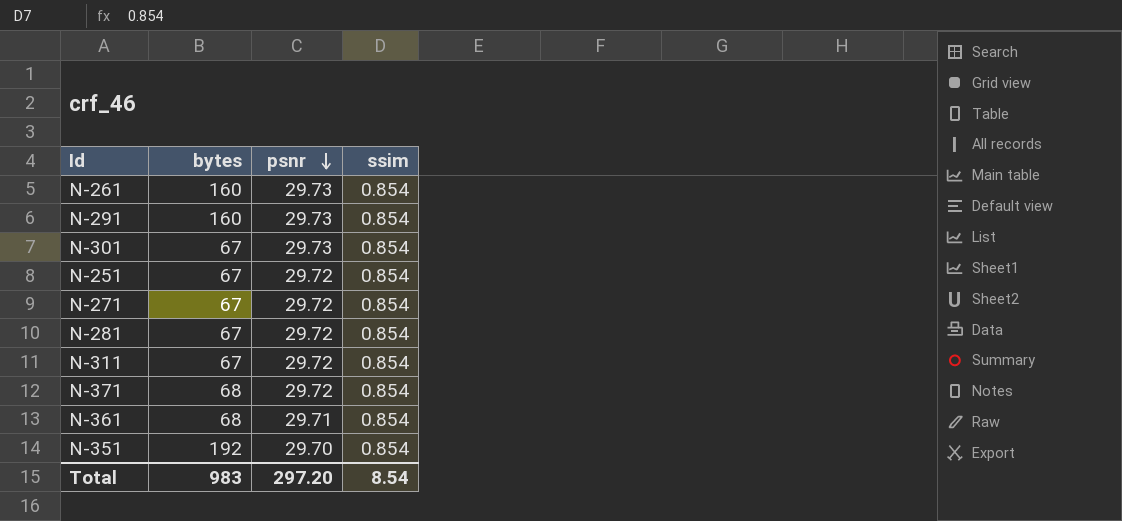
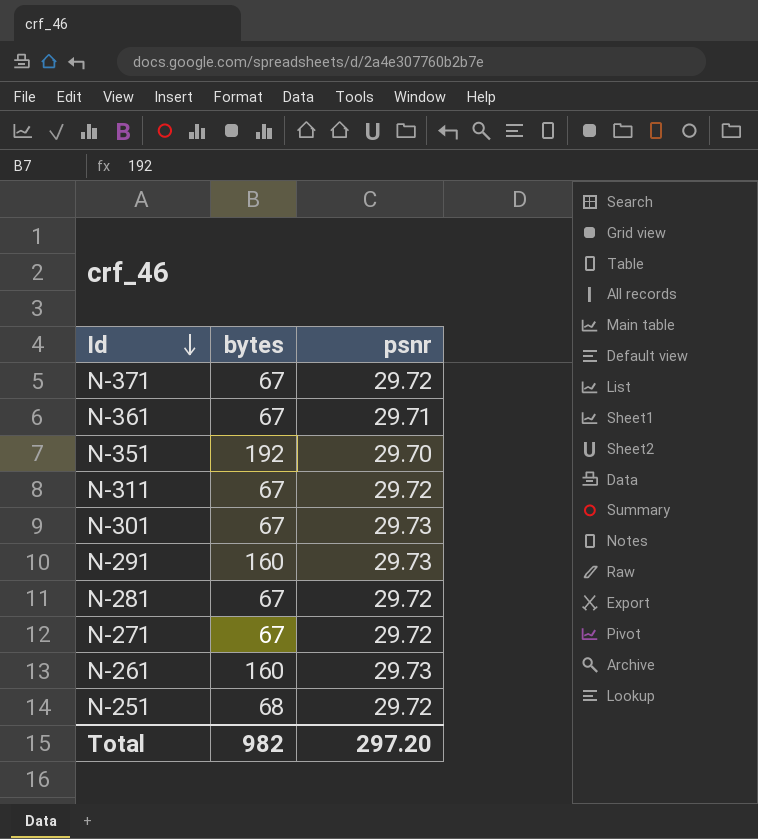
row order: psnr descending -> Id descending
column ssim | position: 4 -> none
N-371 | bytes: 68 -> 67
N-361 | bytes: 68 -> 67
N-251 | bytes: 67 -> 68
Total | bytes: 983 -> 982

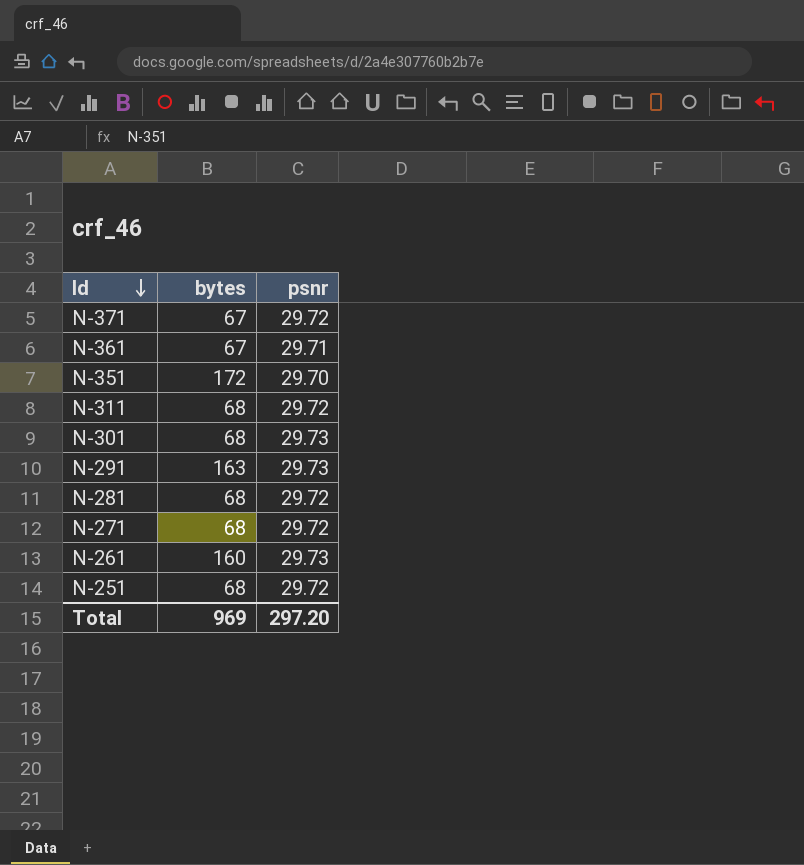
N-351 | bytes: 192 -> 172
N-311 | bytes: 67 -> 68
N-301 | bytes: 67 -> 68
N-291 | bytes: 160 -> 163
N-281 | bytes: 67 -> 68
N-271 | bytes: 67 -> 68
Total | bytes: 982 -> 969

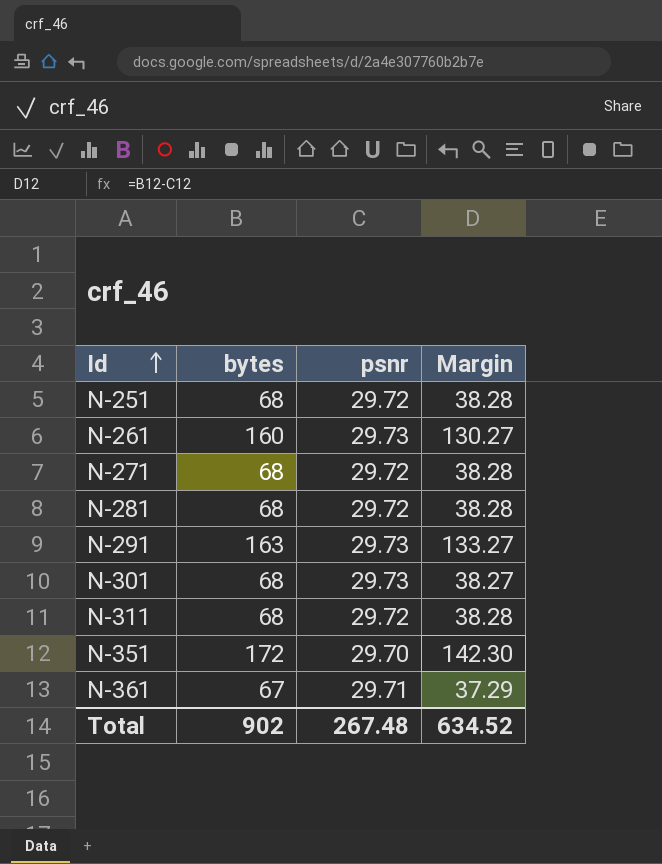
row order: Id descending -> Id ascending
column Margin | formula: none -> [bytes] - [psnr]
row N-371: 67 | 29.72 -> none
Total | bytes: 969 -> 902
Total | psnr: 297.20 -> 267.48

